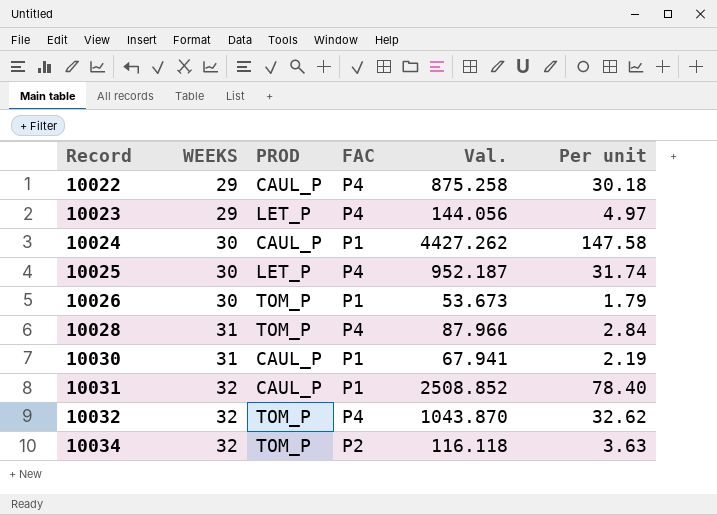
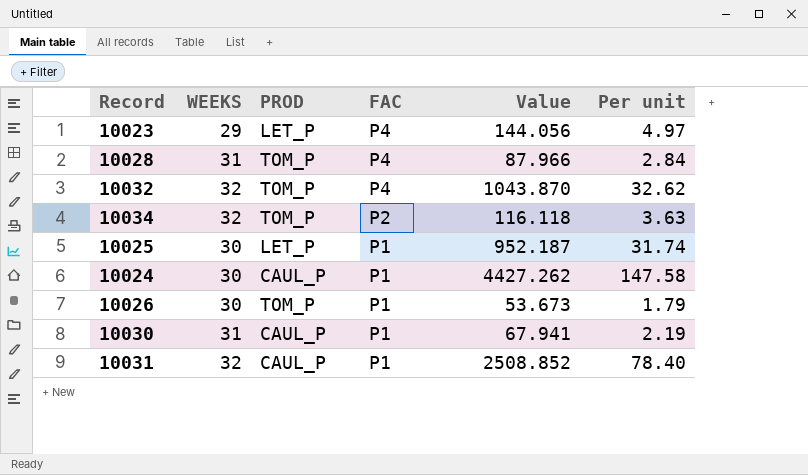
row order: Record ascending -> FAC descending
column name: Val. -> Value
row 10022: 29 | CAUL_P | P4 | 875.258 | 30.18 -> none
10025 | FAC: P4 -> P1

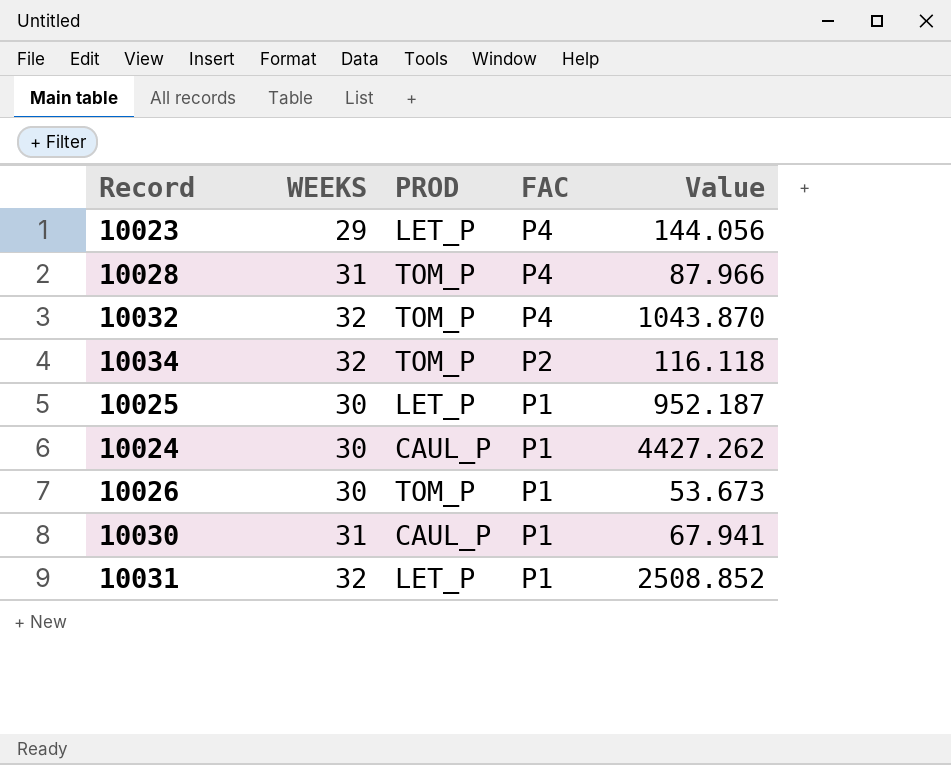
column Per unit | formula: [Value] / [WEEKS] -> none
10031 | PROD: CAUL_P -> LET_P

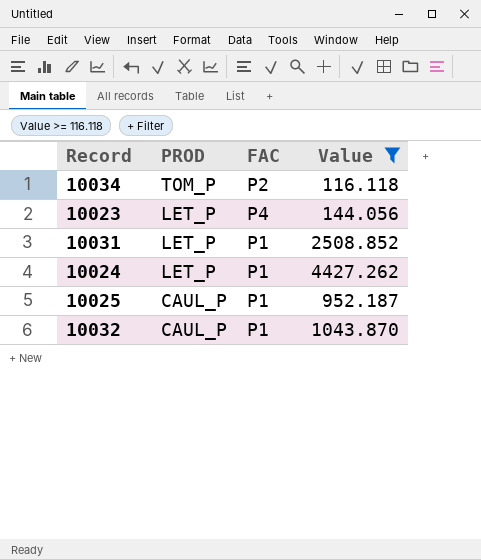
filter: none -> Value >= 116.118
row order: FAC descending -> PROD descending
column WEEKS | position: 2 -> none
10024 | PROD: CAUL_P -> LET_P
10025 | PROD: LET_P -> CAUL_P
10032 | PROD: TOM_P -> CAUL_P
10032 | FAC: P4 -> P1

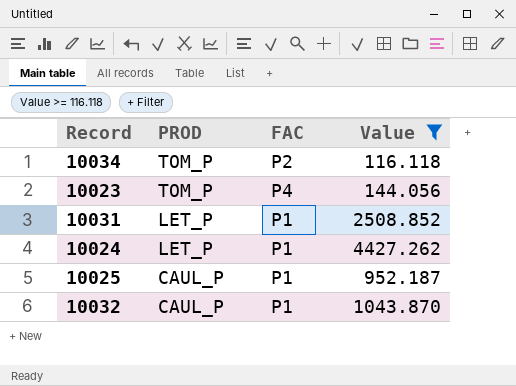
10023 | PROD: LET_P -> TOM_P

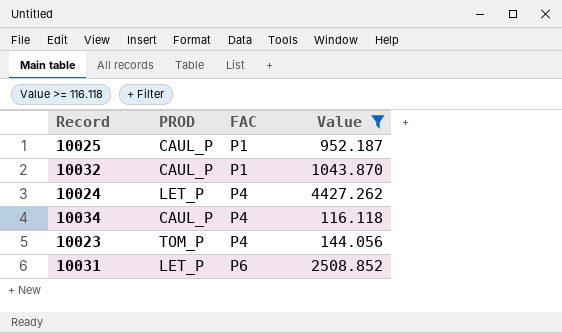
row order: PROD descending -> FAC ascending
10024 | FAC: P1 -> P4
10034 | PROD: TOM_P -> CAUL_P
10034 | FAC: P2 -> P4
10031 | FAC: P1 -> P6

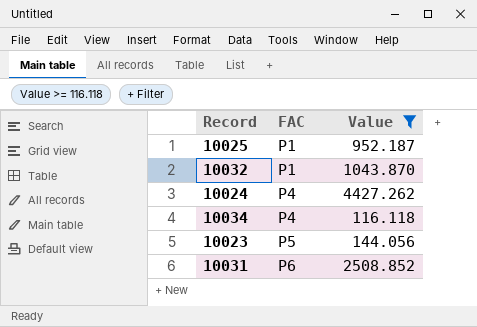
column PROD | position: 2 -> none
10023 | FAC: P4 -> P5

